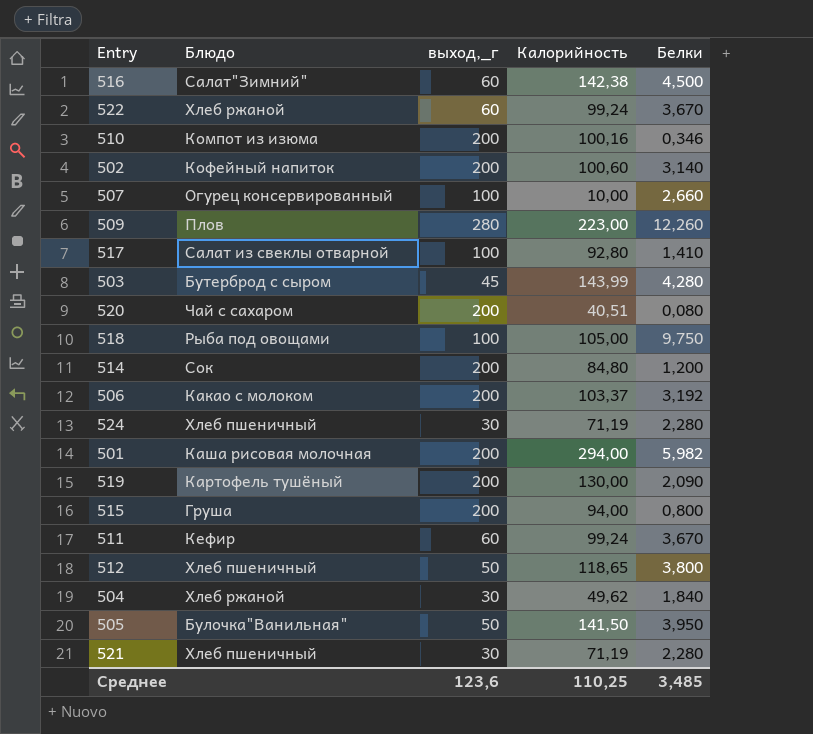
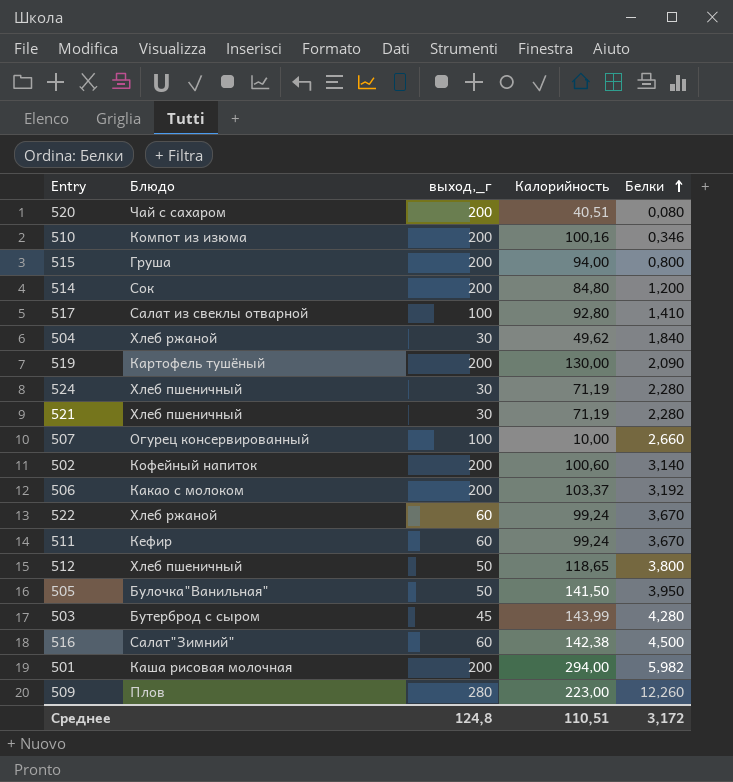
row order: none -> Белки ascending
row 518: Рыба под овощами | 100 | 105,00 | 9,750 -> none
Среднее | выход,_г: 123,6 -> 124,8
Среднее | Калорийность: 110,25 -> 110,51
Среднее | Белки: 3,485 -> 3,172

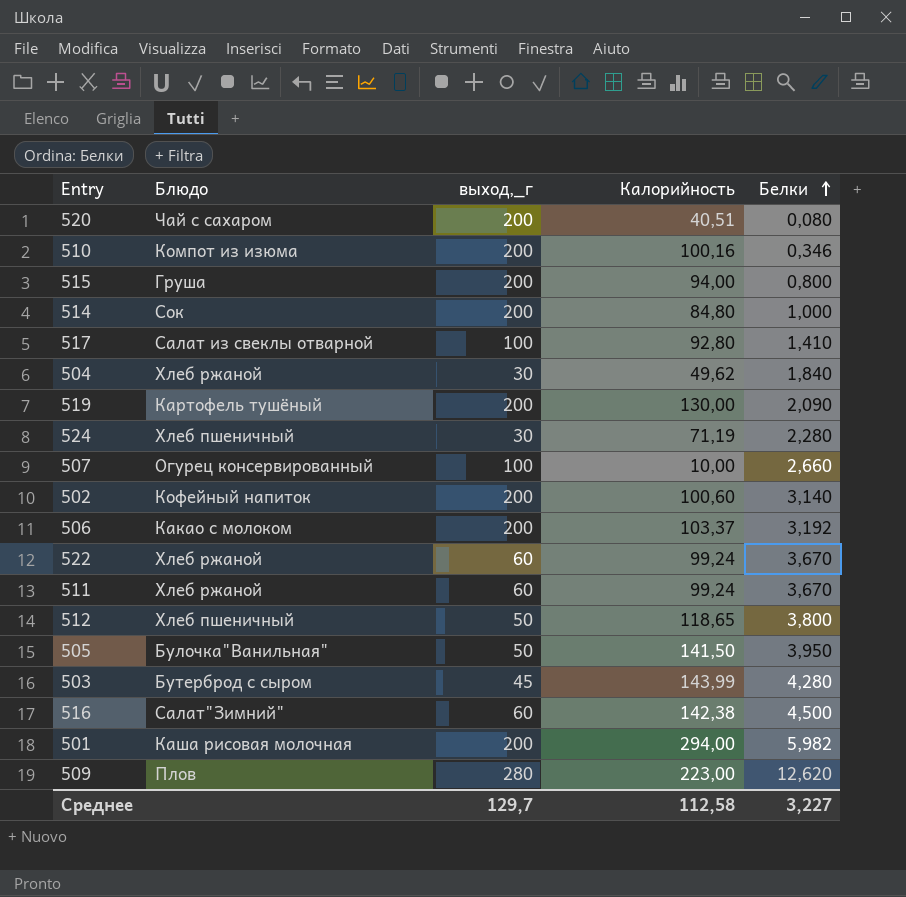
row 521: Хлеб пшеничный | 30 | 71,19 | 2,280 -> none
514 | Белки: 1,200 -> 1,000
511 | Блюдо: Кефир -> Хлеб ржаной
509 | Белки: 12,260 -> 12,620
Среднее | выход,_г: 124,8 -> 129,7
Среднее | Калорийность: 110,51 -> 112,58
Среднее | Белки: 3,172 -> 3,227

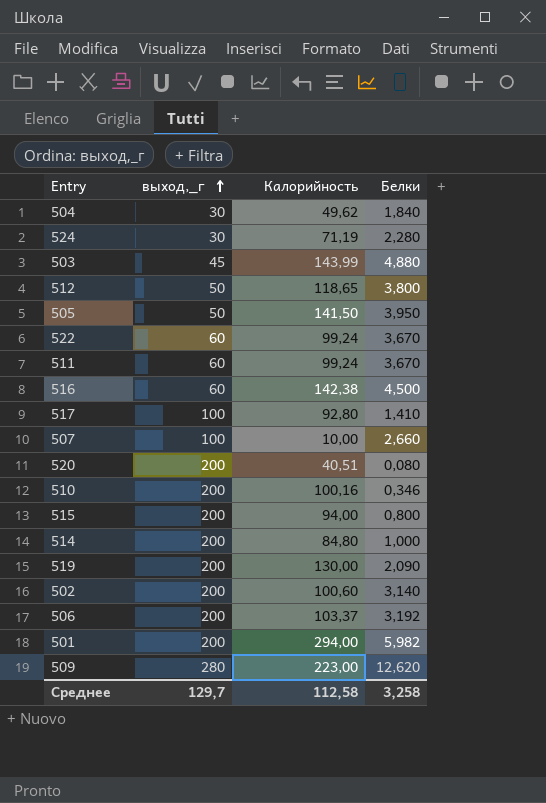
row order: Белки ascending -> выход,_г ascending
column Блюдо | position: 2 -> none
503 | Белки: 4,280 -> 4,880
Среднее | Белки: 3,227 -> 3,258

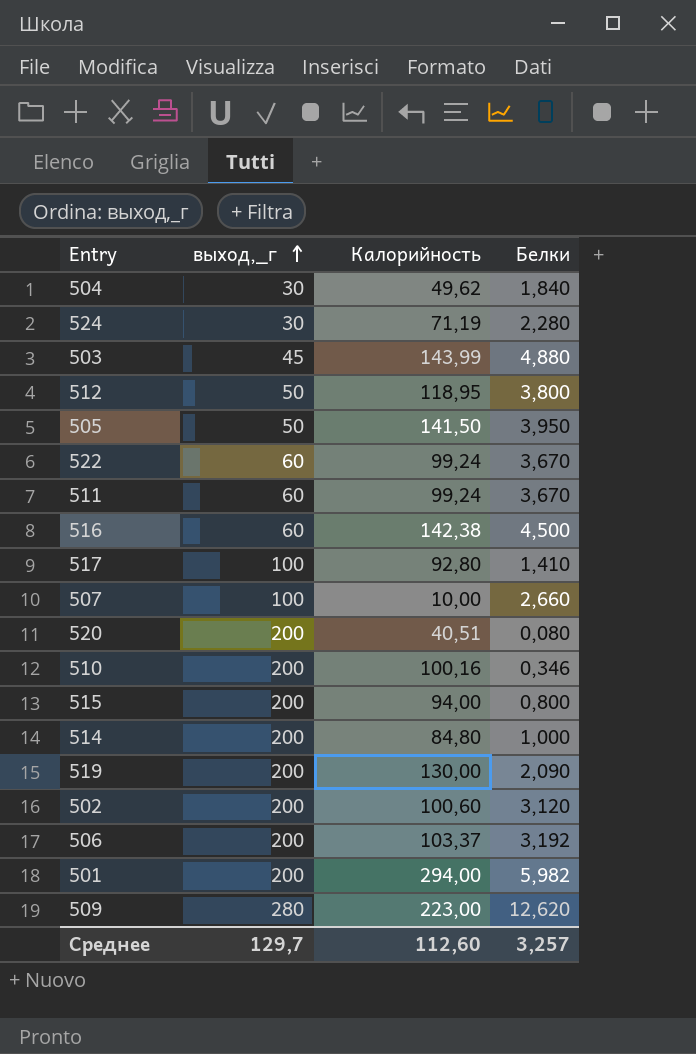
512 | Калорийность: 118,65 -> 118,95
502 | Белки: 3,140 -> 3,120
Среднее | Калорийность: 112,58 -> 112,60
Среднее | Белки: 3,258 -> 3,257

